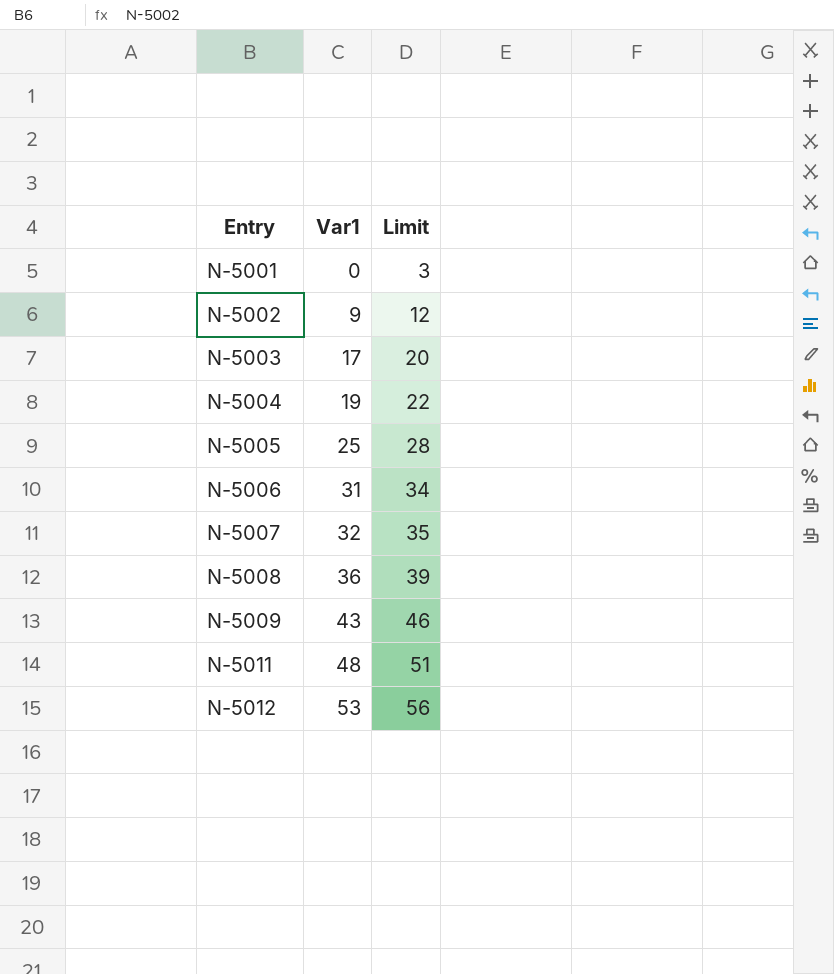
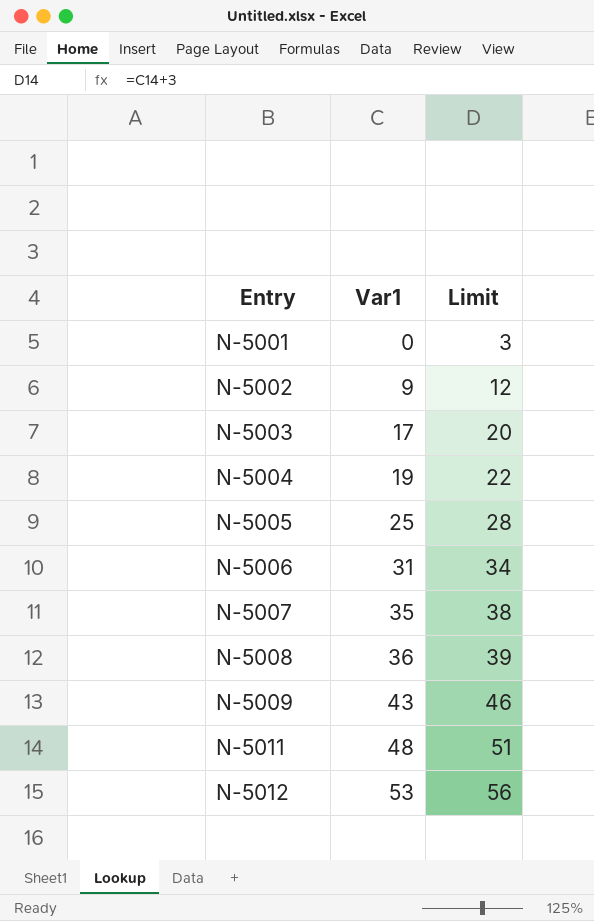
N-5007 | Var1: 32 -> 35
N-5007 | Limit: 35 -> 38

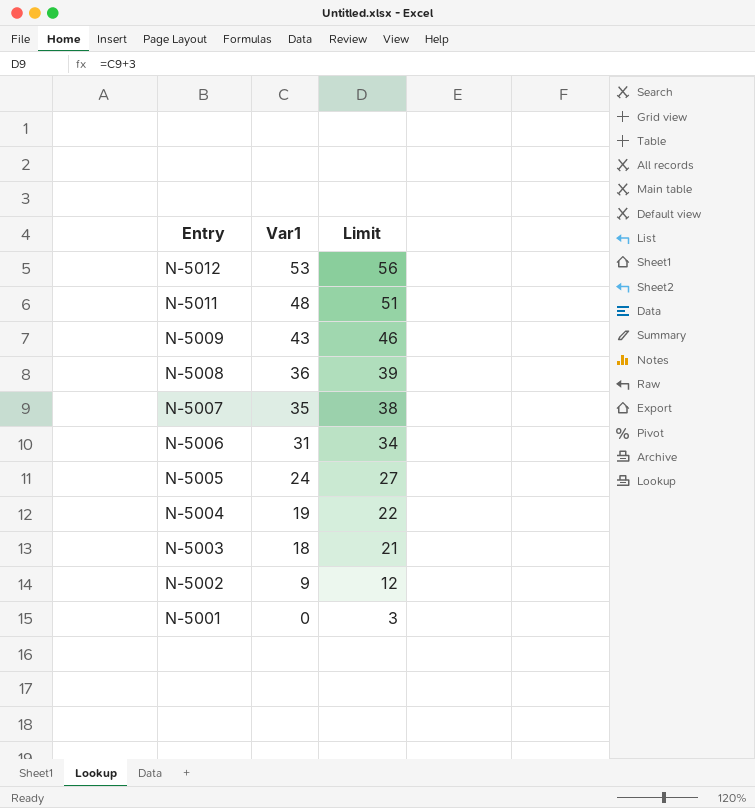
row order: Entry ascending -> Entry descending
N-5005 | Var1: 25 -> 24
N-5005 | Limit: 28 -> 27
N-5003 | Var1: 17 -> 18
N-5003 | Limit: 20 -> 21

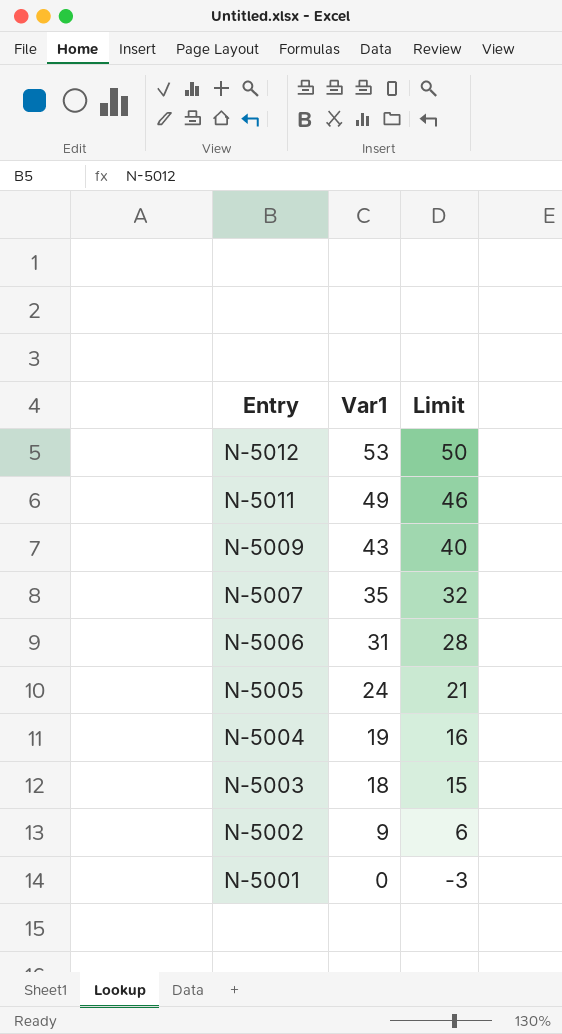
column Limit | formula: [Var1] + 3 -> [Var1] - 3
row N-5008: 36 | 39 -> none
N-5011 | Var1: 48 -> 49

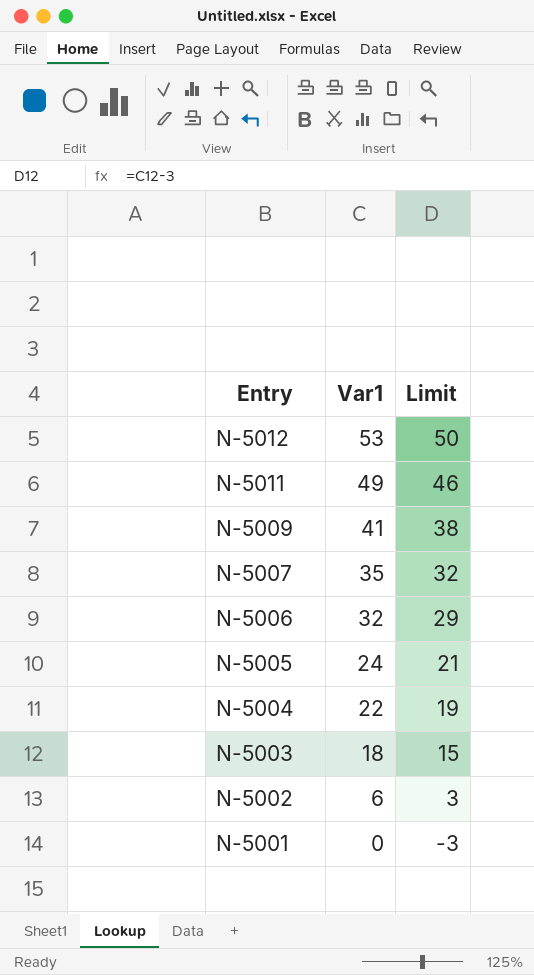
N-5009 | Var1: 43 -> 41
N-5009 | Limit: 40 -> 38
N-5006 | Var1: 31 -> 32
N-5006 | Limit: 28 -> 29
N-5004 | Var1: 19 -> 22
N-5004 | Limit: 16 -> 19
N-5002 | Var1: 9 -> 6
N-5002 | Limit: 6 -> 3

